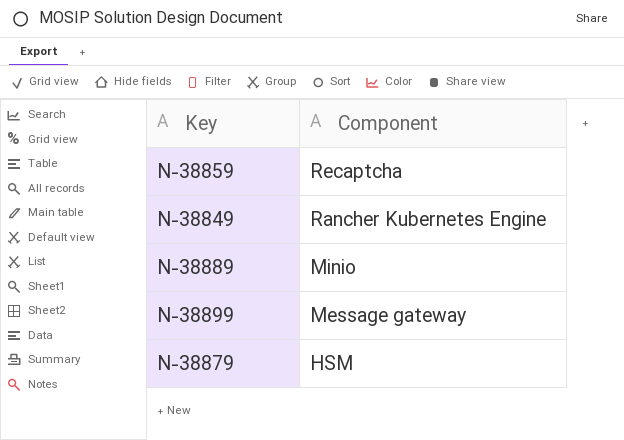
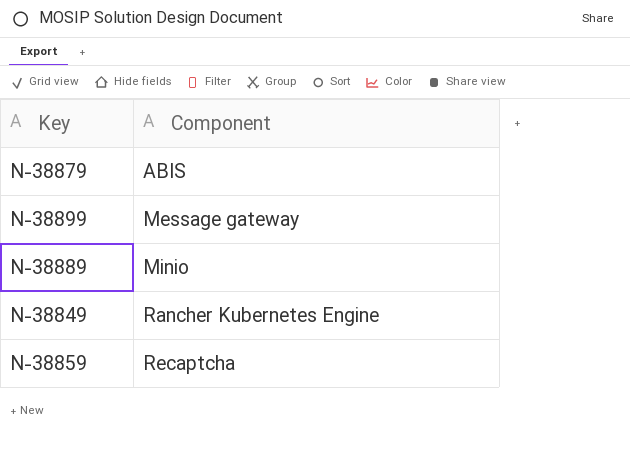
row order: Component descending -> Component ascending
N-38879 | Component: HSM -> ABIS

